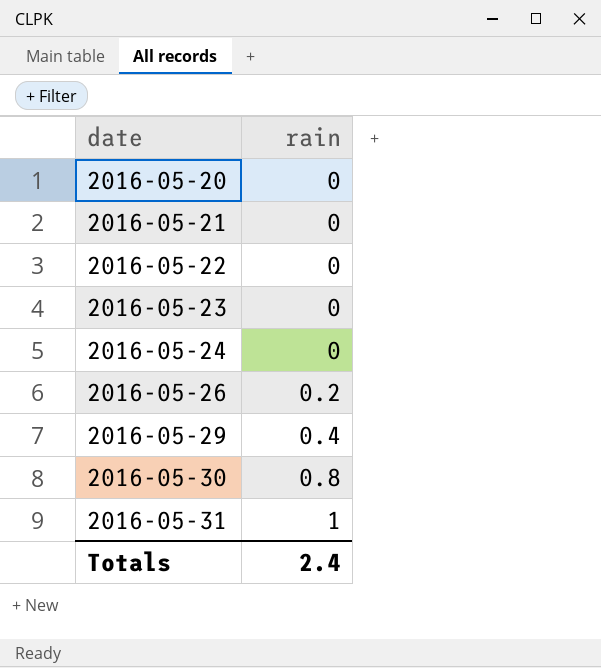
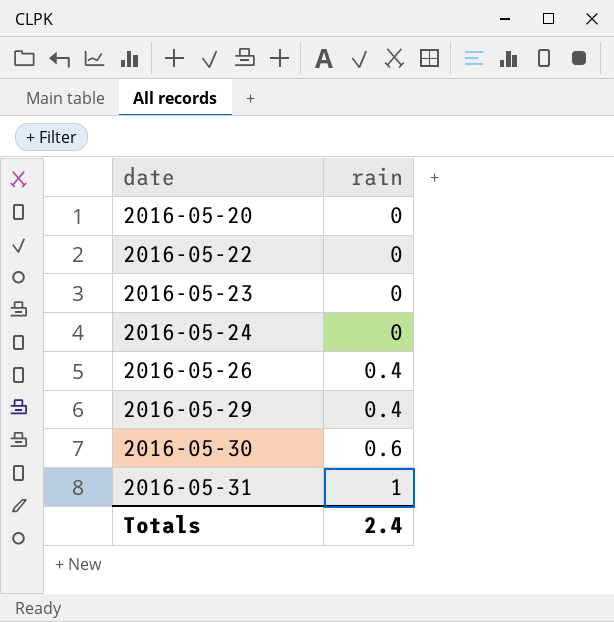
row 2016-05-21: 0 -> none
2016-05-26 | rain: 0.2 -> 0.4
2016-05-30 | rain: 0.8 -> 0.6

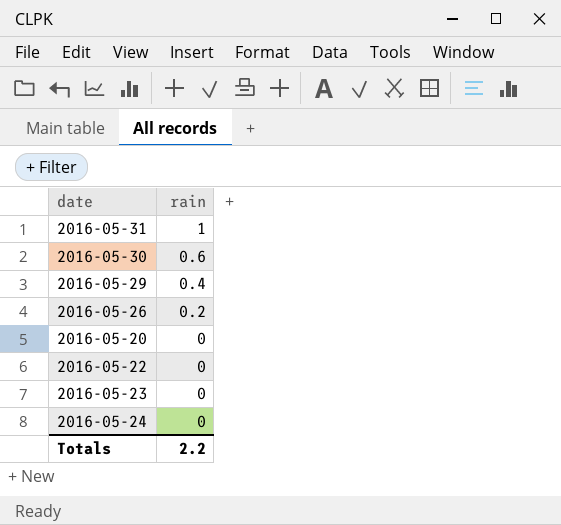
row order: date ascending -> rain descending
2016-05-26 | rain: 0.4 -> 0.2
Totals | rain: 2.4 -> 2.2

